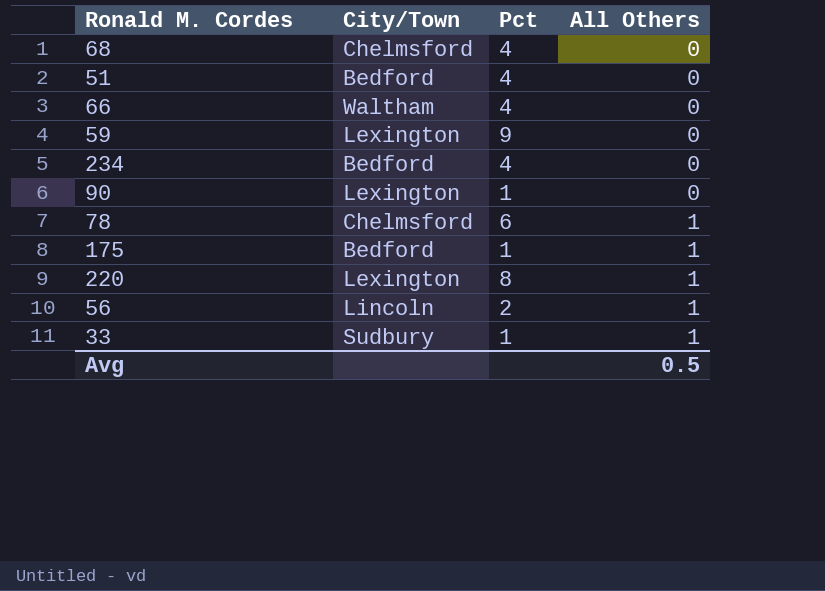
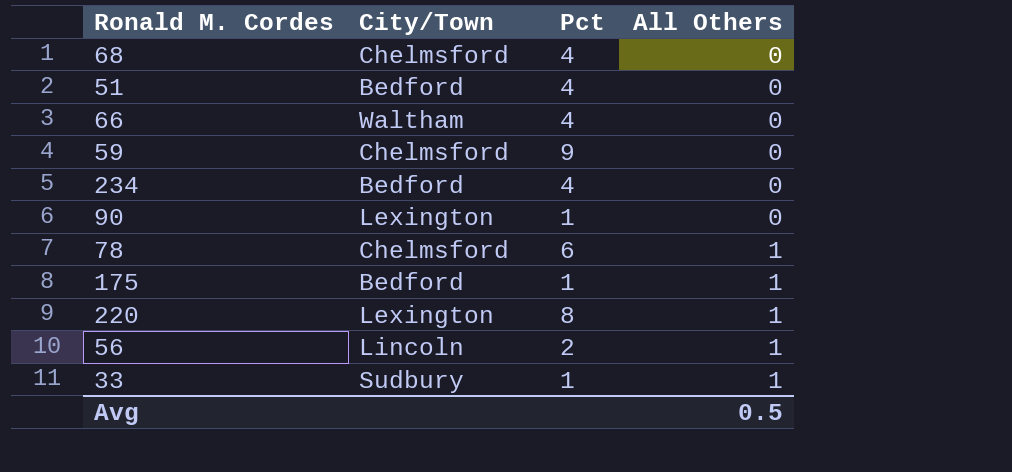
59 | City/Town: Lexington -> Chelmsford

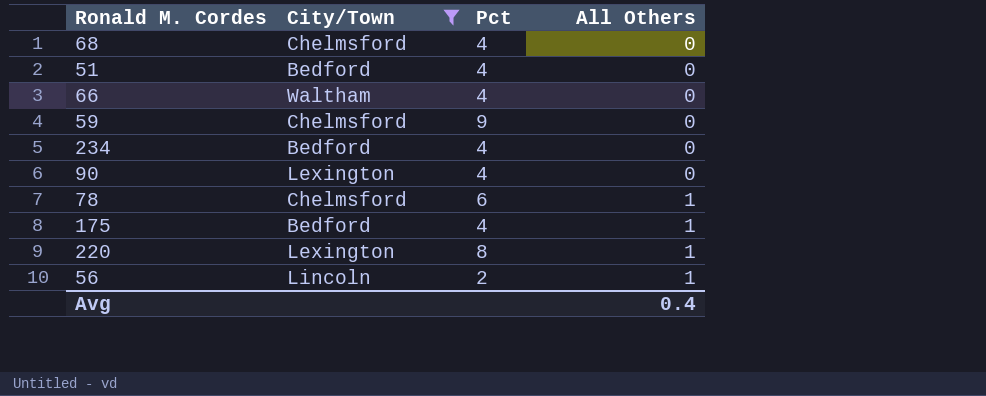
filter: none -> City/Town != Sudbury
90 | Pct: 1 -> 4
175 | Pct: 1 -> 4
Avg | All Others: 0.5 -> 0.4

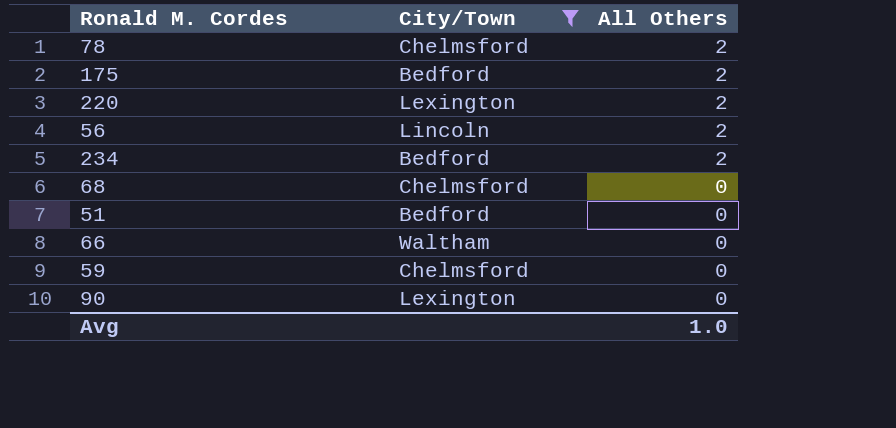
row order: All Others ascending -> All Others descending
column Pct | position: 3 -> none
78 | All Others: 1 -> 2
175 | All Others: 1 -> 2
220 | All Others: 1 -> 2
56 | All Others: 1 -> 2
234 | All Others: 0 -> 2
Avg | All Others: 0.4 -> 1.0

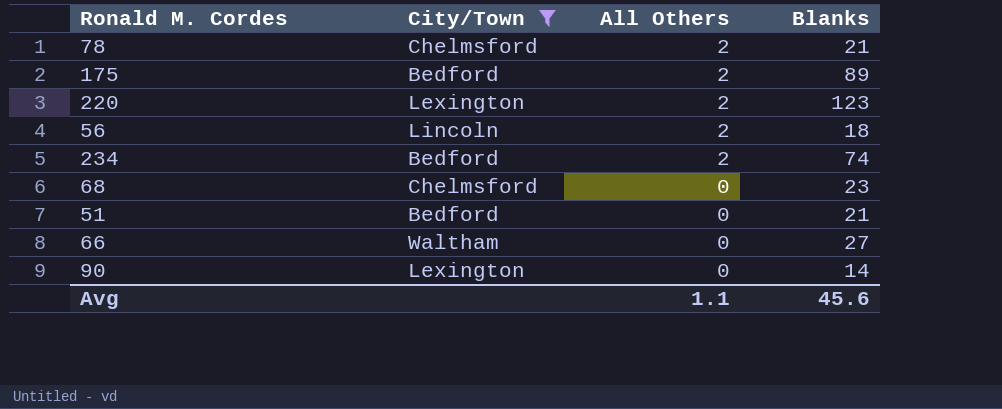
column Blanks | position: none -> 4
row 59: Chelmsford | 0 -> none
Avg | All Others: 1.0 -> 1.1

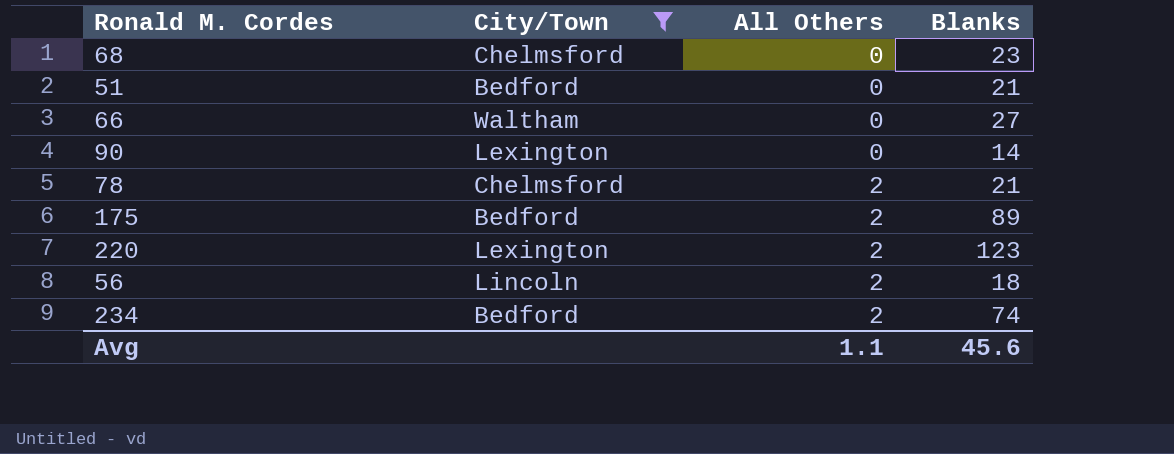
row order: All Others descending -> All Others ascending

